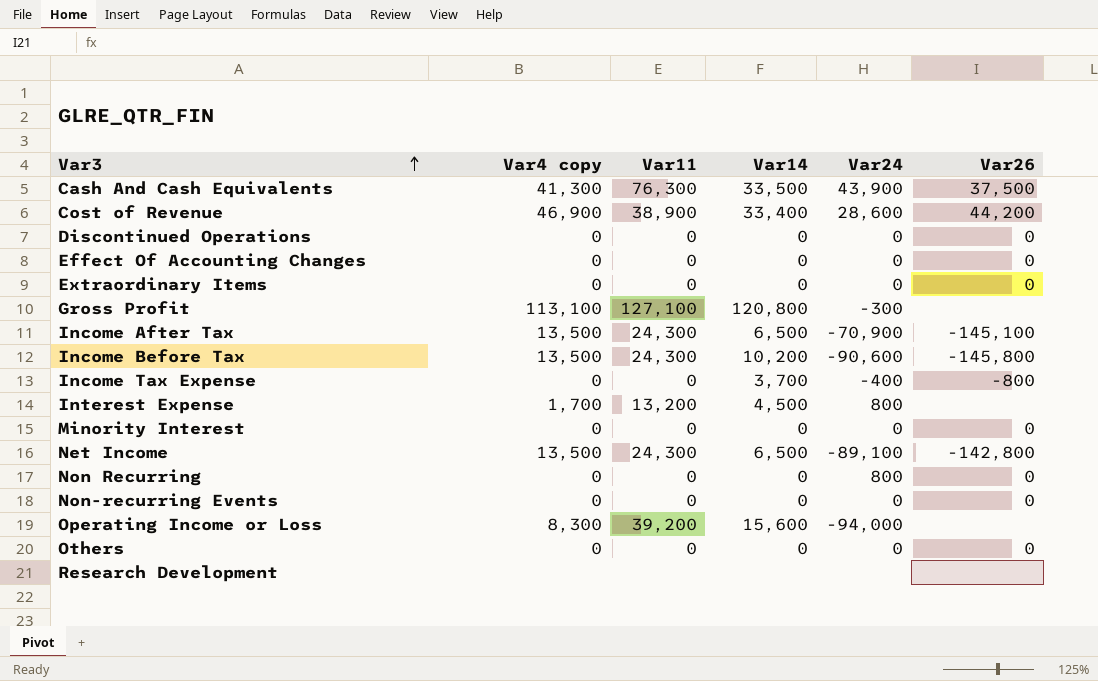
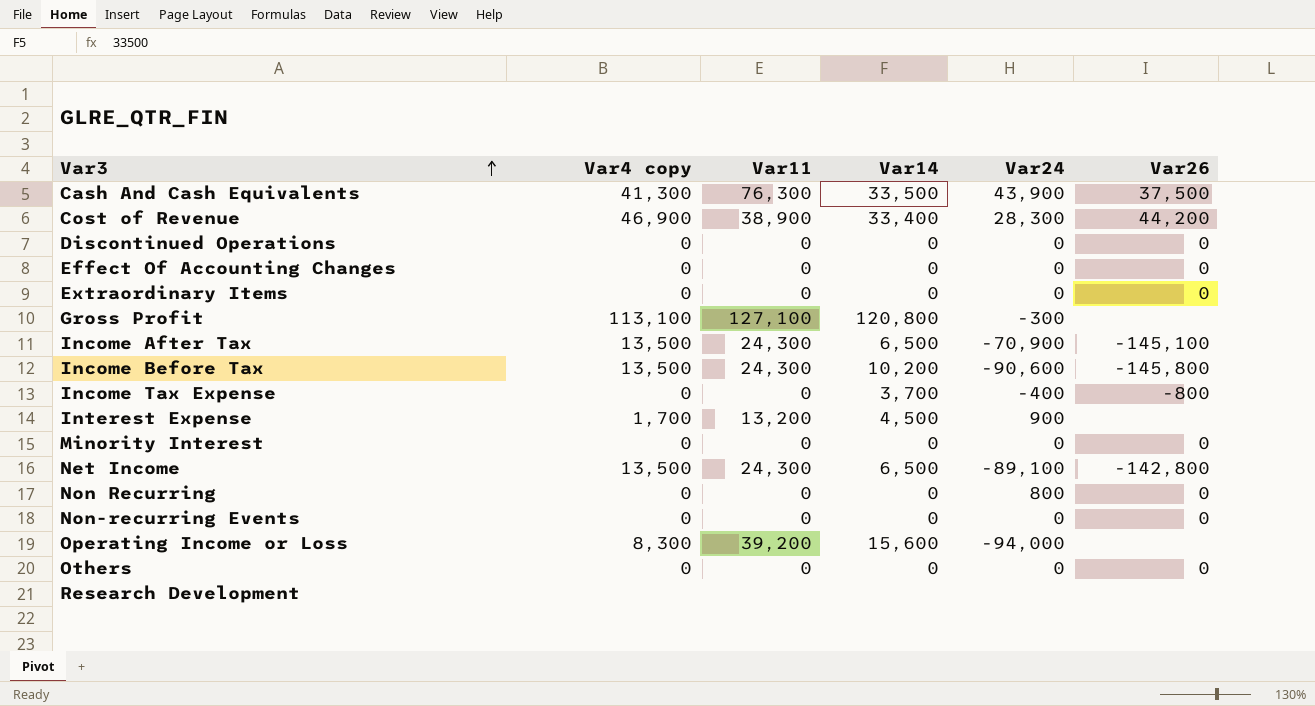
Cost of Revenue | Var24: 28,600 -> 28,300
Interest Expense | Var24: 800 -> 900

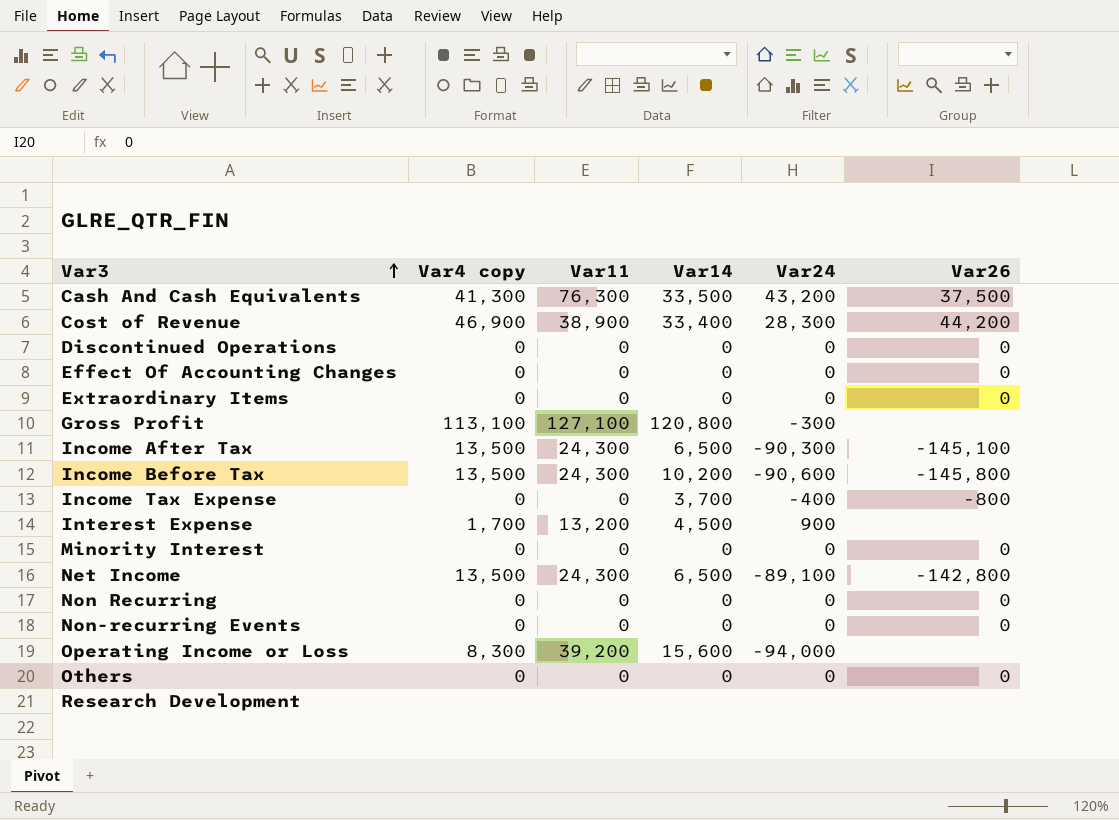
Cash And Cash Equivalents | Var24: 43,900 -> 43,200
Income After Tax | Var24: -70,900 -> -90,300
Non Recurring | Var24: 800 -> 0

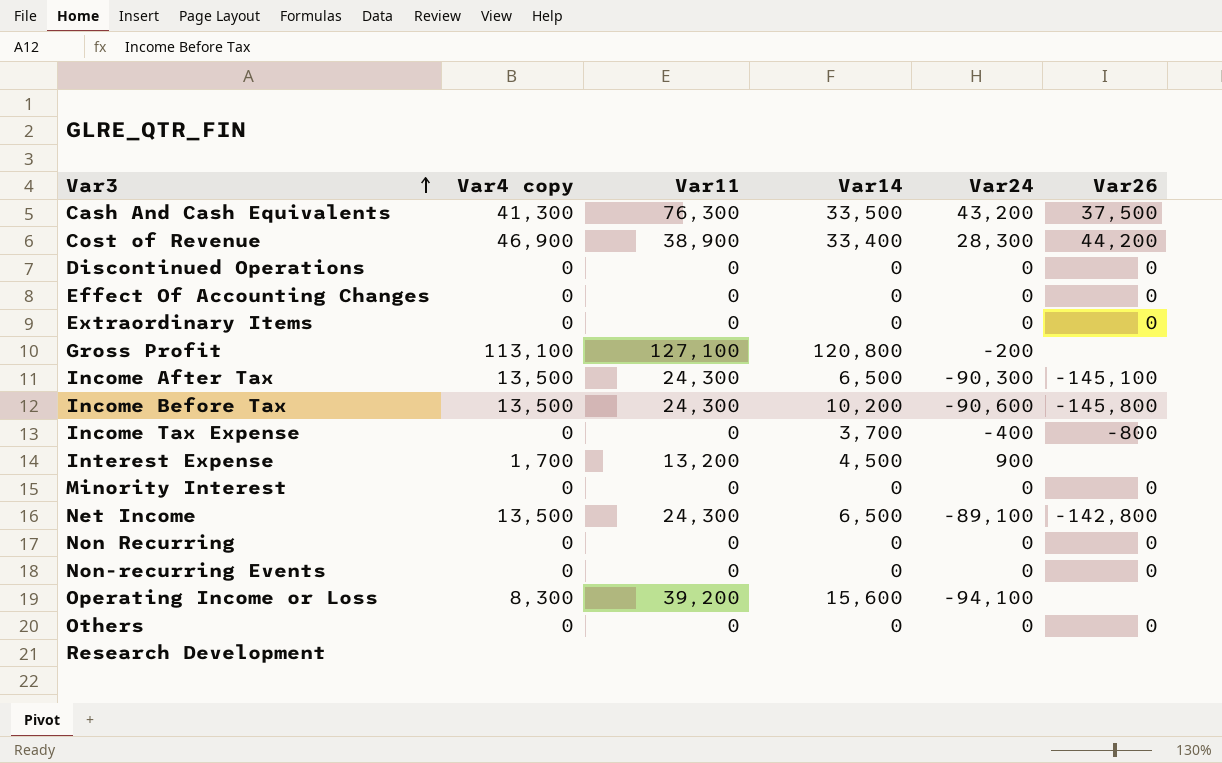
Gross Profit | Var24: -300 -> -200
Operating Income or Loss | Var24: -94,000 -> -94,100

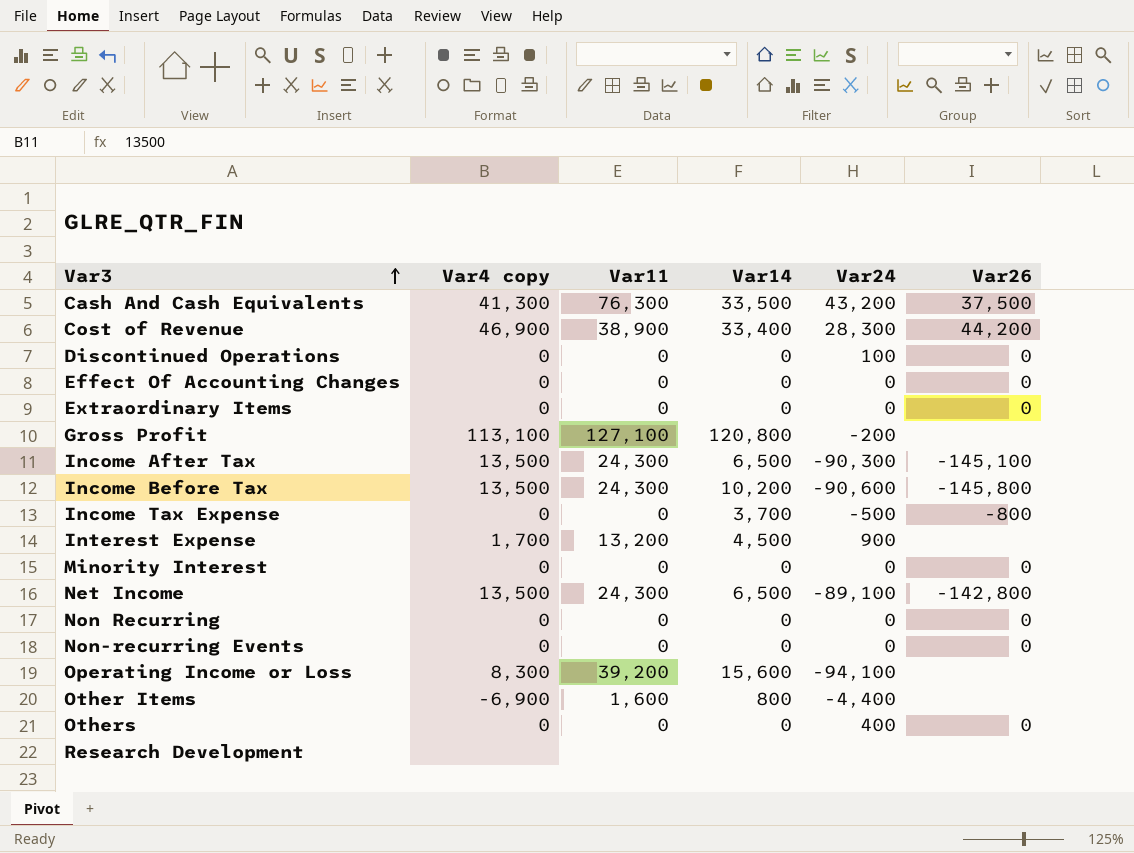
Discontinued Operations | Var24: 0 -> 100
Income Tax Expense | Var24: -400 -> -500
row Other Items: none -> -6,900 | 1,600 | 800 | -4,400 | none
Others | Var24: 0 -> 400

